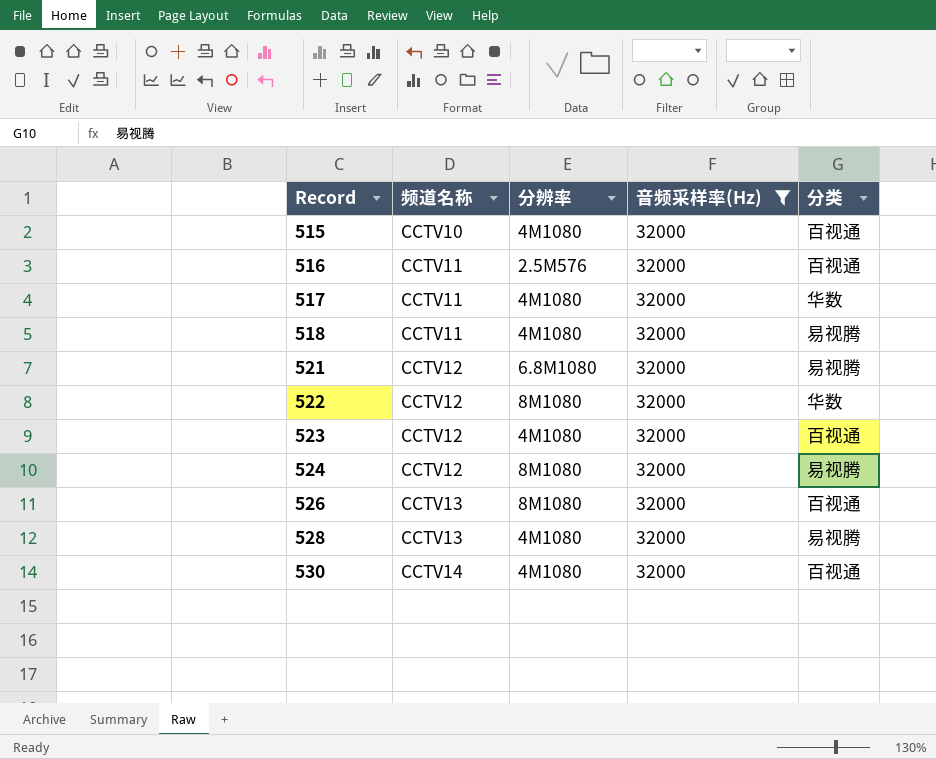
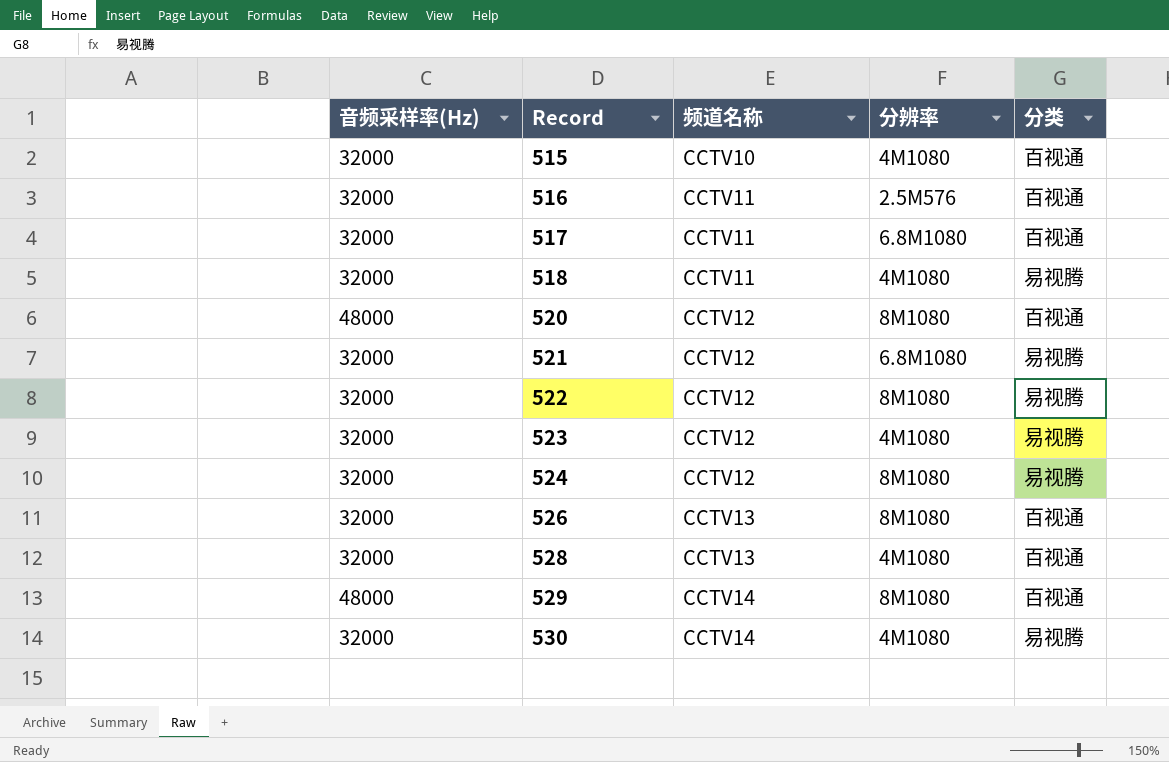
filter: 音频采样率(Hz) = 32000 -> none
column 音频采样率(Hz) | position: 4 -> 1
517 | 分辨率: 4M1080 -> 6.8M1080
517 | 分类: 华数 -> 百视通
522 | 分类: 华数 -> 易视腾
523 | 分类: 百视通 -> 易视腾
528 | 分类: 易视腾 -> 百视通
530 | 分类: 百视通 -> 易视腾

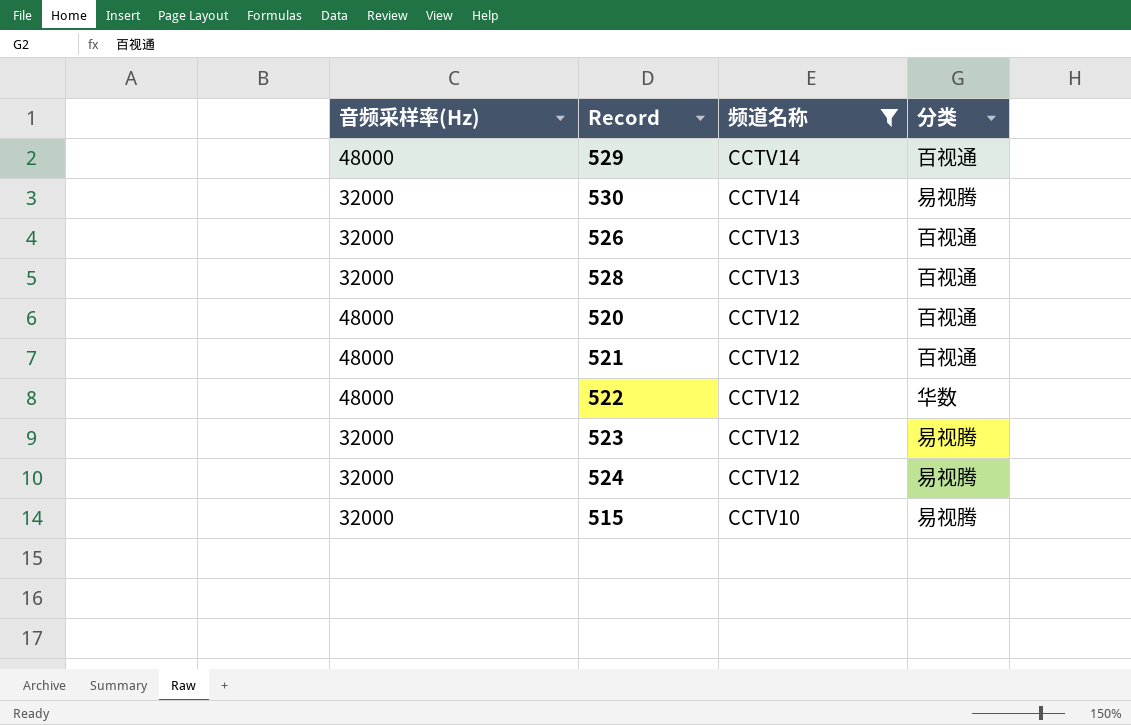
filter: none -> 频道名称 != CCTV11
row order: Record ascending -> 频道名称 descending
column 分辨率 | position: 4 -> none
521 | 音频采样率(Hz): 32000 -> 48000
521 | 分类: 易视腾 -> 百视通
522 | 音频采样率(Hz): 32000 -> 48000
522 | 分类: 易视腾 -> 华数
515 | 分类: 百视通 -> 易视腾

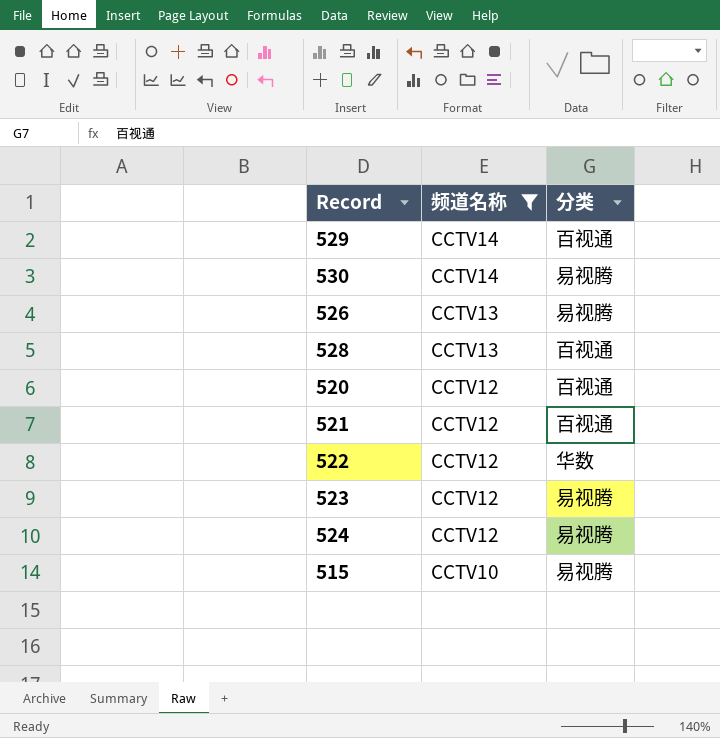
column 音频采样率(Hz) | position: 1 -> none
526 | 分类: 百视通 -> 易视腾

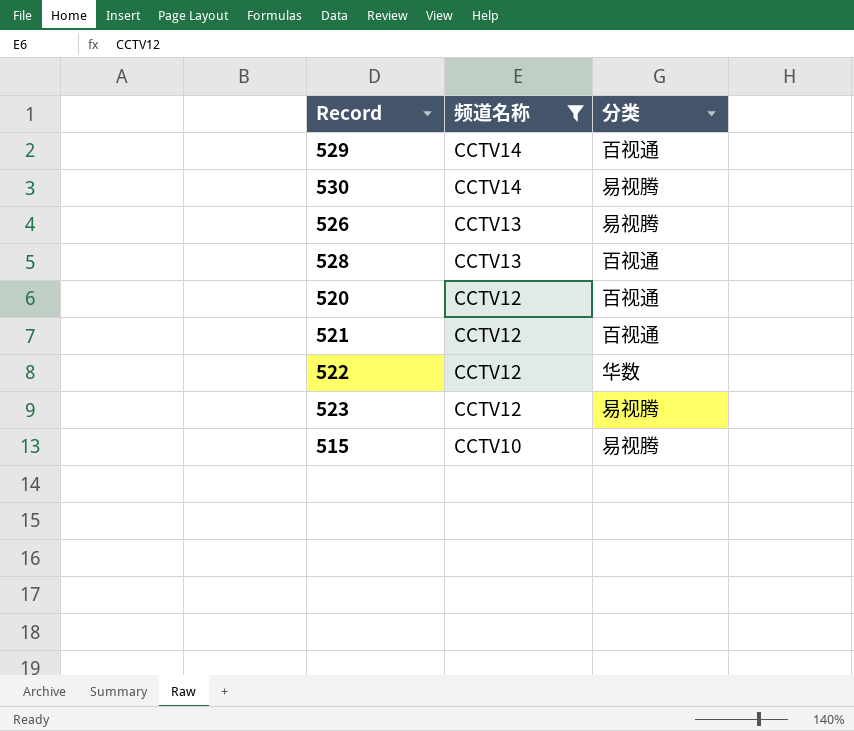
row 524: CCTV12 | 易视腾 -> none

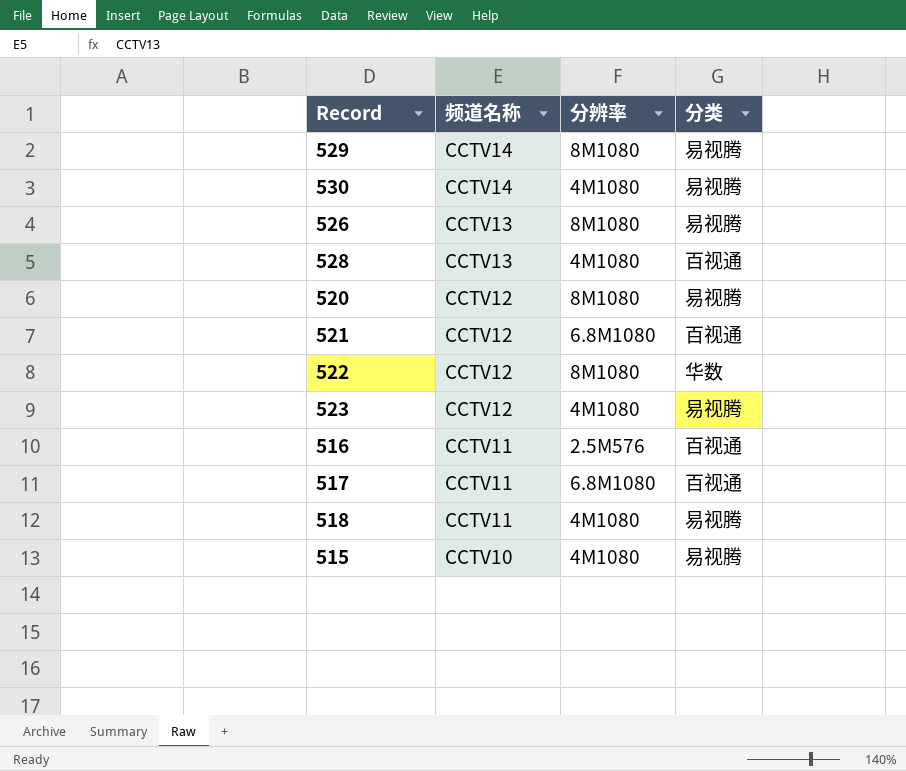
filter: 频道名称 != CCTV11 -> none
column 分辨率 | position: none -> 3
529 | 分类: 百视通 -> 易视腾
520 | 分类: 百视通 -> 易视腾

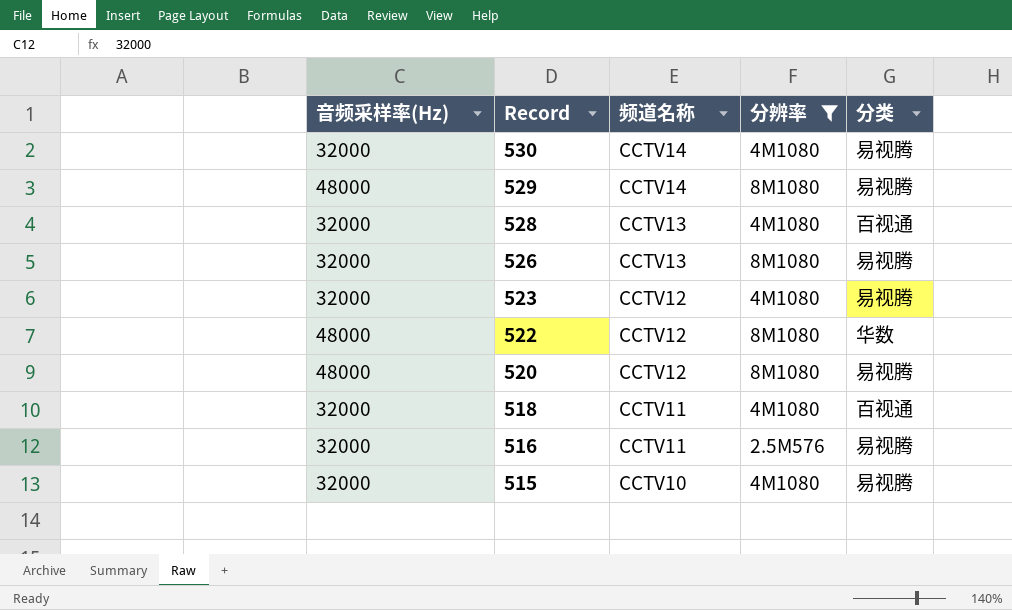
filter: none -> 分辨率 != 6.8M1080
row order: 频道名称 descending -> Record descending
column 音频采样率(Hz) | position: none -> 1
518 | 分类: 易视腾 -> 百视通
516 | 分类: 百视通 -> 易视腾

